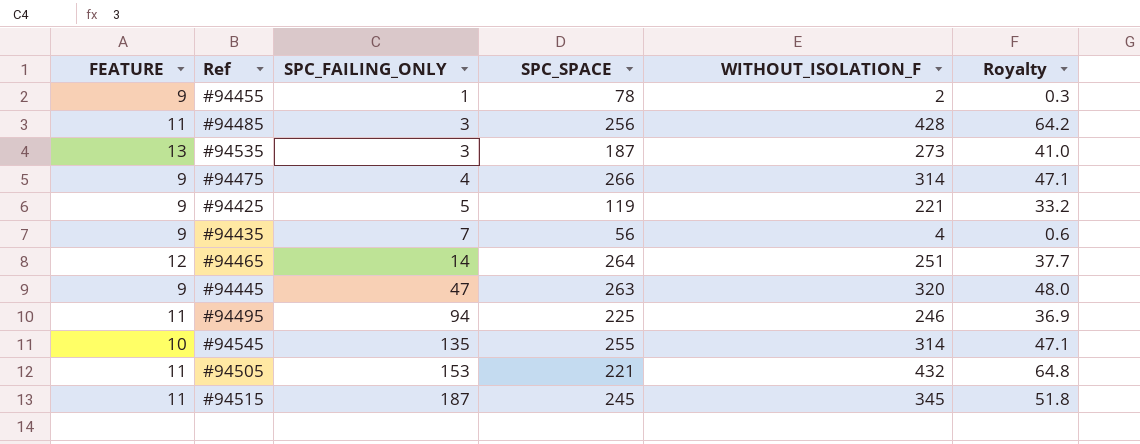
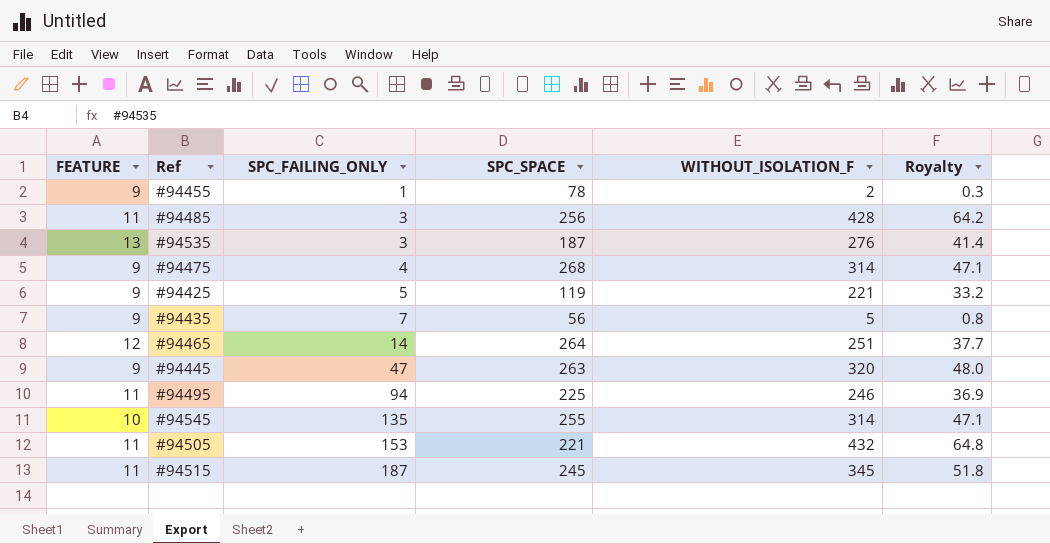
#94535 | WITHOUT_ISOLATION_F: 273 -> 276
#94535 | Royalty: 41.0 -> 41.4
#94475 | SPC_SPACE: 266 -> 268
#94435 | WITHOUT_ISOLATION_F: 4 -> 5
#94435 | Royalty: 0.6 -> 0.8

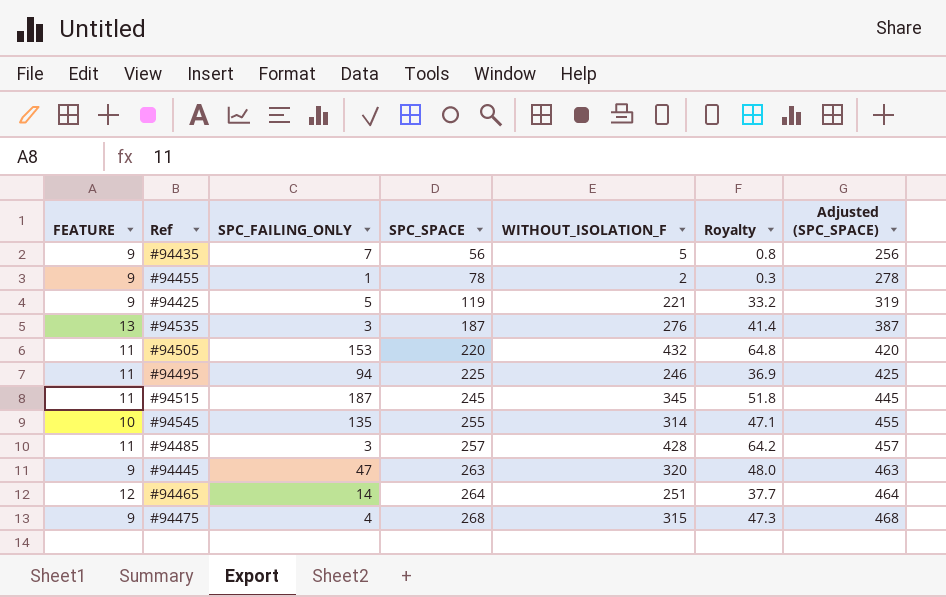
row order: SPC_FAILING_ONLY ascending -> SPC_SPACE ascending
column Adjusted (SPC_SPACE) | formula: none -> [SPC_SPACE] + 200
#94505 | SPC_SPACE: 221 -> 220
#94485 | SPC_SPACE: 256 -> 257
#94475 | WITHOUT_ISOLATION_F: 314 -> 315
#94475 | Royalty: 47.1 -> 47.3

